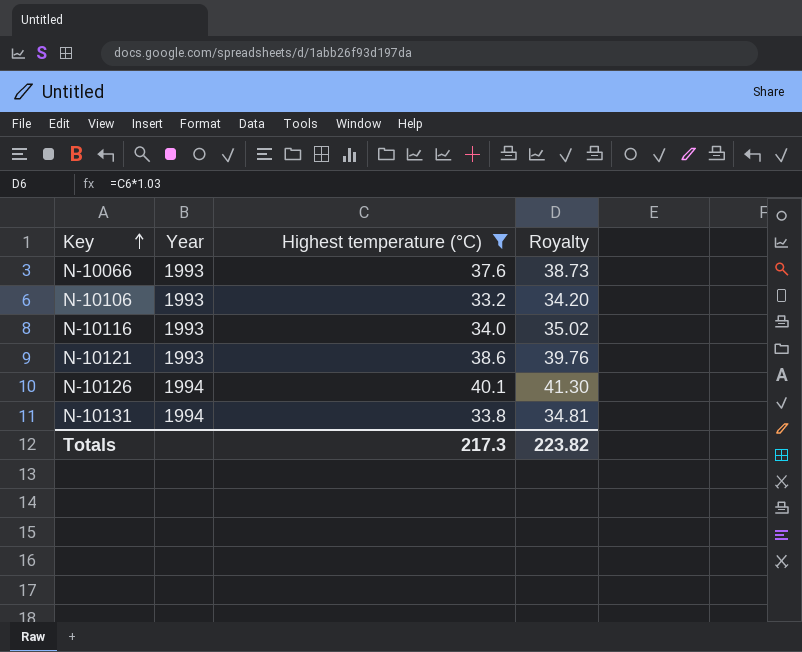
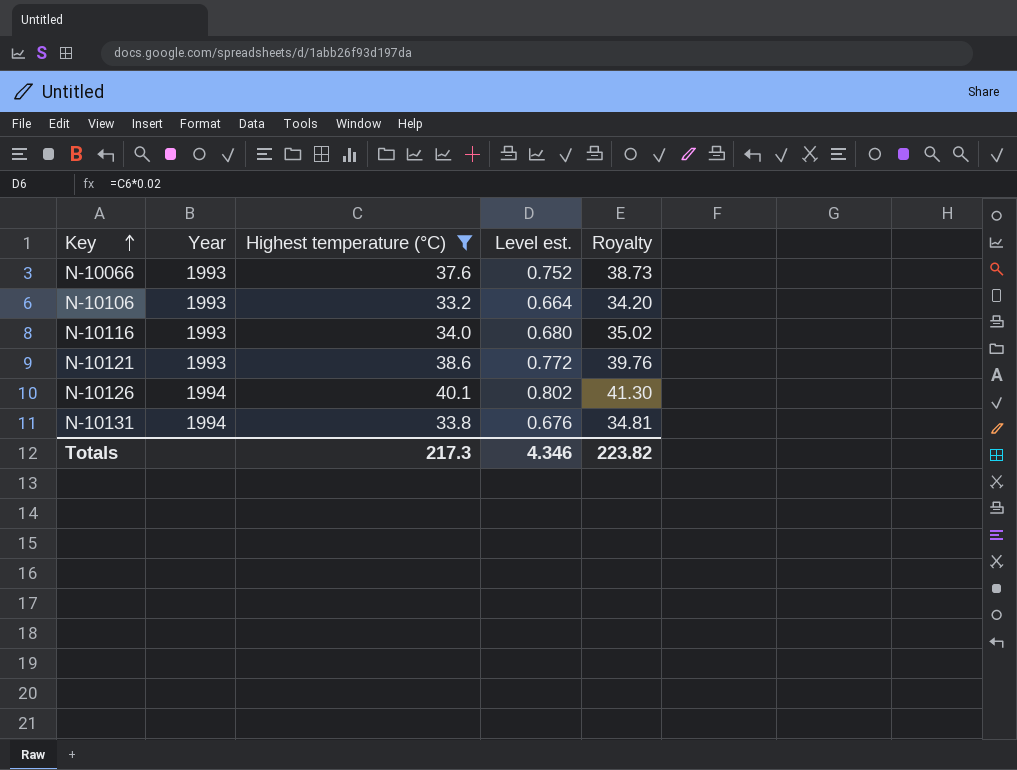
column Level est. | formula: none -> [Highest temperature (°C)] * 0.02

